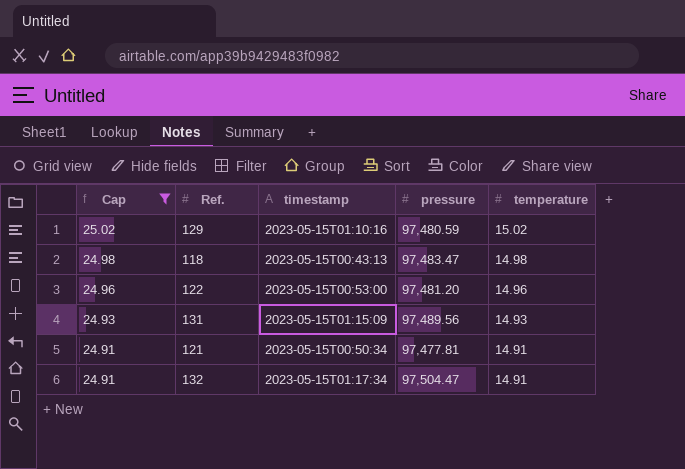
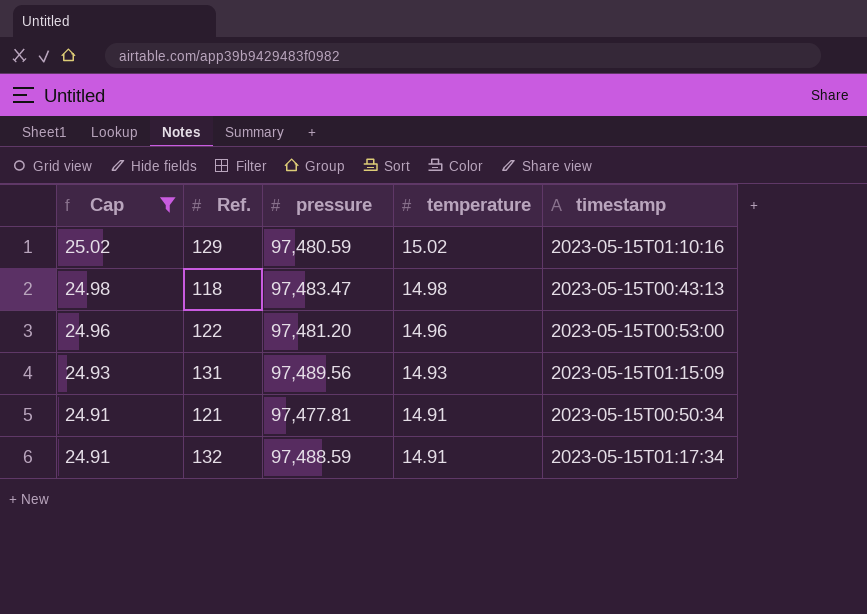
column timestamp | position: 3 -> 5
132 | pressure: 97,504.47 -> 97,488.59

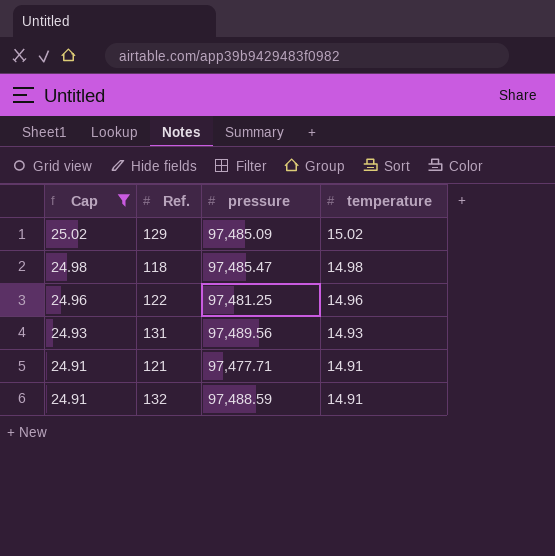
column timestamp | position: 5 -> none
129 | pressure: 97,480.59 -> 97,485.09
118 | pressure: 97,483.47 -> 97,485.47
122 | pressure: 97,481.20 -> 97,481.25
121 | pressure: 97,477.81 -> 97,477.71

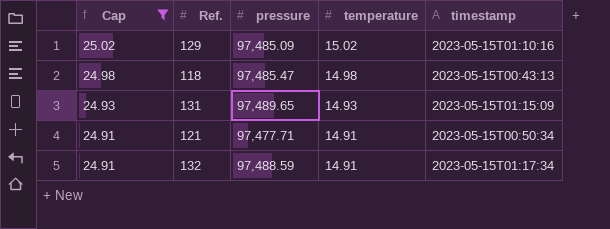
column timestamp | position: none -> 5
row 122: 24.96 | 97,481.25 | 14.96 -> none
131 | pressure: 97,489.56 -> 97,489.65

